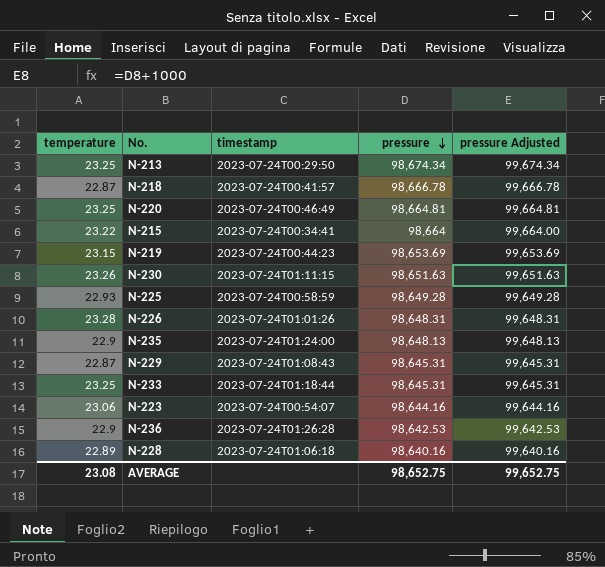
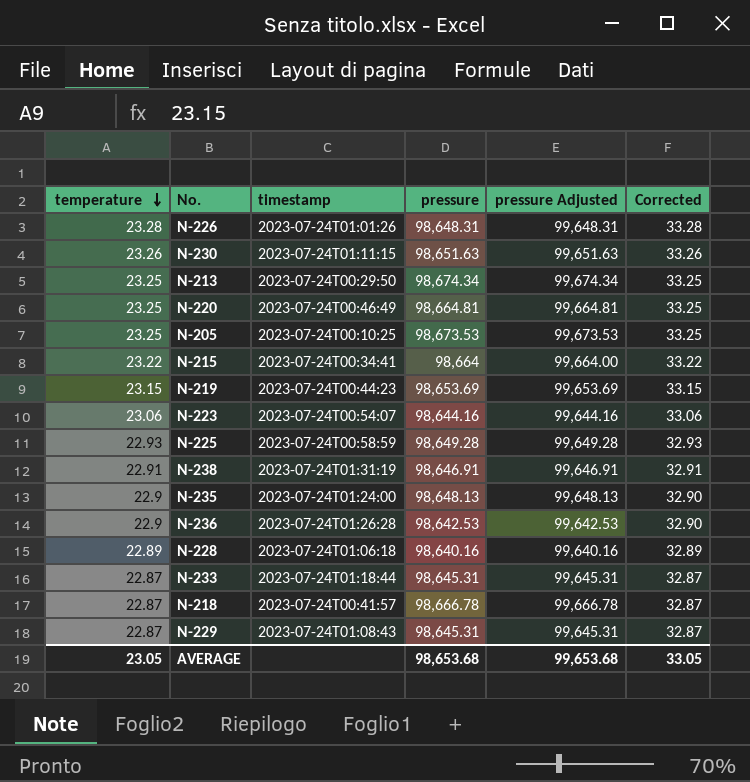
row order: pressure descending -> temperature descending
column Corrected | formula: none -> [temperature] + 10
row N-205: none -> 23.25 | 2023-07-24T00:10:25 | 98,673.53 | 99,673.53 | 33.25
row N-238: none -> 22.91 | 2023-07-24T01:31:19 | 98,646.91 | 99,646.91 | 32.91
N-233 | temperature: 23.25 -> 22.87
AVERAGE | temperature: 23.08 -> 23.05
AVERAGE | pressure: 98,652.75 -> 98,653.68
AVERAGE | pressure Adjusted: 99,652.75 -> 99,653.68

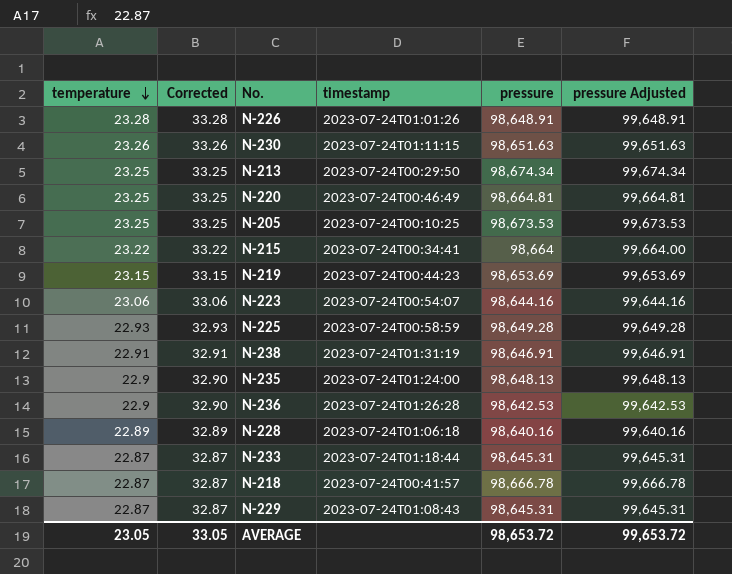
column Corrected | position: 6 -> 2
N-226 | pressure: 98,648.31 -> 98,648.91
N-226 | pressure Adjusted: 99,648.31 -> 99,648.91
AVERAGE | pressure: 98,653.68 -> 98,653.72
AVERAGE | pressure Adjusted: 99,653.68 -> 99,653.72

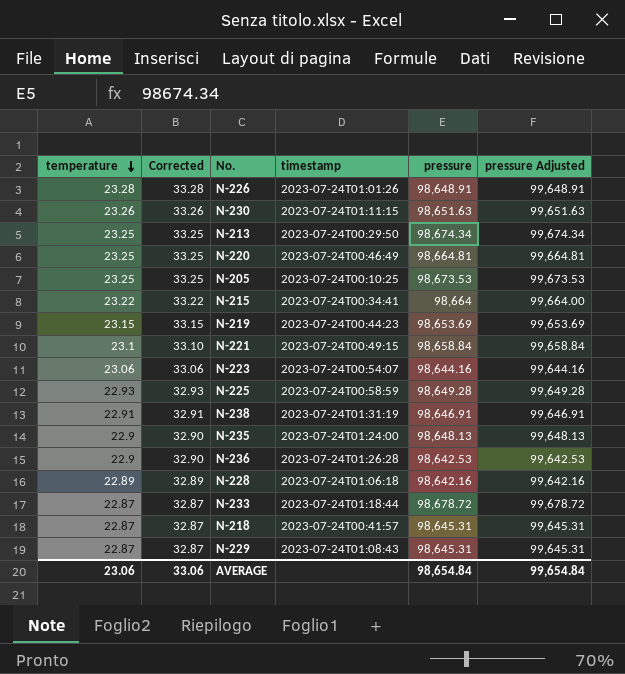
row N-221: none -> 23.1 | 33.10 | 2023-07-24T00:49:15 | 98,658.84 | 99,658.84
N-228 | pressure: 98,640.16 -> 98,642.16
N-228 | pressure Adjusted: 99,640.16 -> 99,642.16
N-233 | pressure: 98,645.31 -> 98,678.72
N-233 | pressure Adjusted: 99,645.31 -> 99,678.72
N-218 | pressure: 98,666.78 -> 98,645.31
N-218 | pressure Adjusted: 99,666.78 -> 99,645.31
AVERAGE | temperature: 23.05 -> 23.06
AVERAGE | Corrected: 33.05 -> 33.06
AVERAGE | pressure: 98,653.72 -> 98,654.84
AVERAGE | pressure Adjusted: 99,653.72 -> 99,654.84

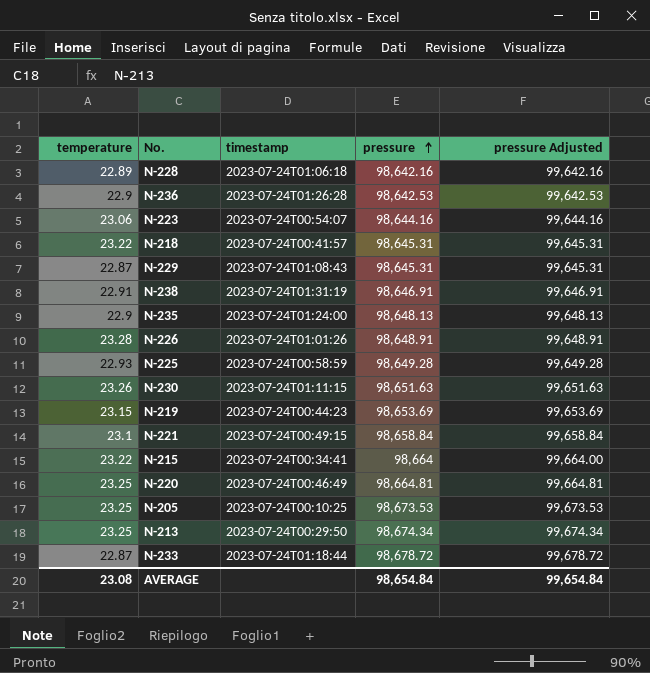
row order: temperature descending -> pressure ascending
column Corrected | formula: [temperature] + 10 -> none
N-218 | temperature: 22.87 -> 23.22
AVERAGE | temperature: 23.06 -> 23.08

